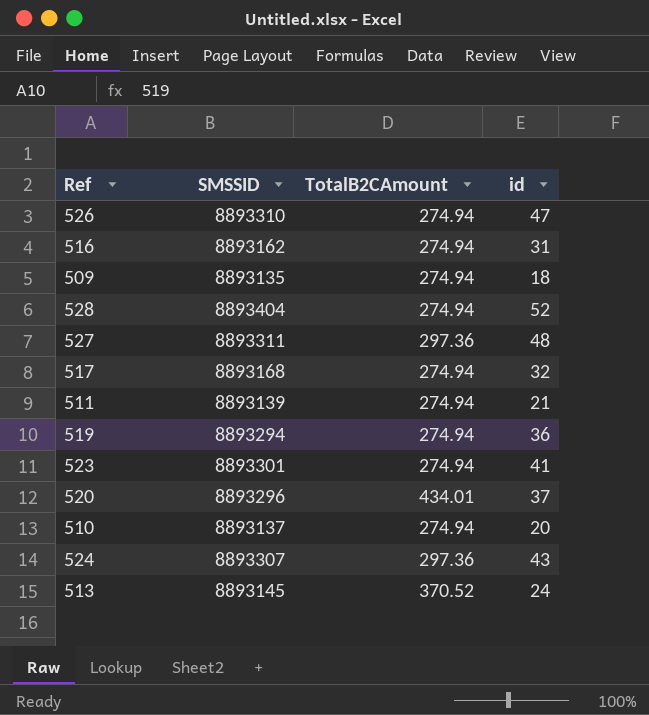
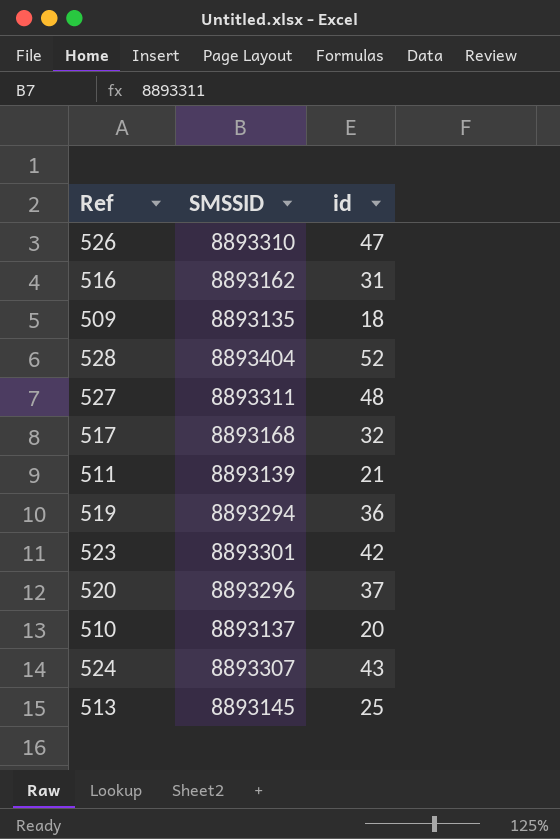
column TotalB2CAmount | position: 3 -> none
523 | id: 41 -> 42
513 | id: 24 -> 25

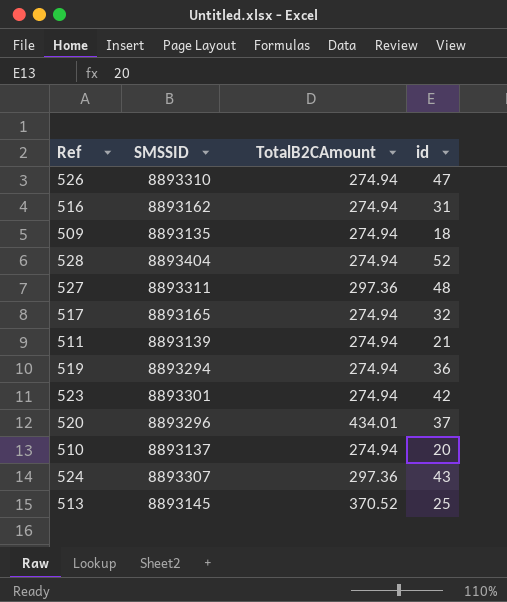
column TotalB2CAmount | position: none -> 3
517 | SMSSID: 8893168 -> 8893165

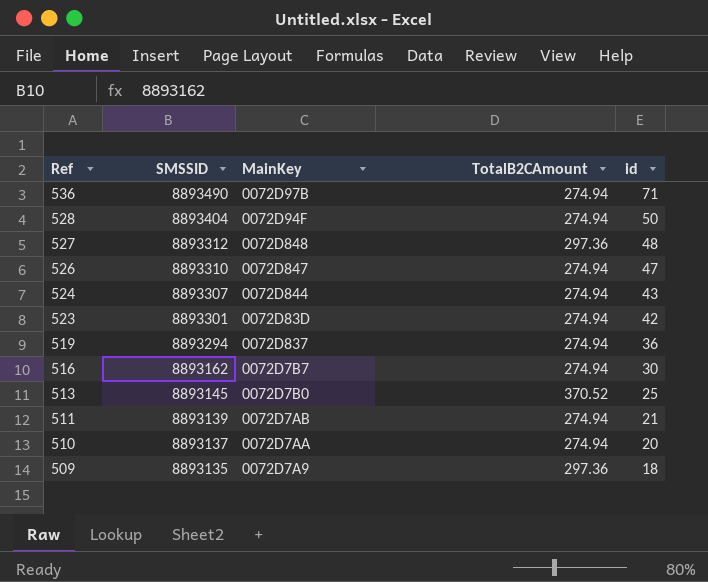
row order: none -> Ref descending
column MainKey | position: none -> 3
row 517: 8893165 | 274.94 | 32 -> none
row 520: 8893296 | 434.01 | 37 -> none
row 536: none -> 8893490 | 0072D97B | 274.94 | 71
528 | id: 52 -> 50
527 | SMSSID: 8893311 -> 8893312
524 | TotalB2CAmount: 297.36 -> 274.94
516 | id: 31 -> 30
509 | TotalB2CAmount: 274.94 -> 297.36

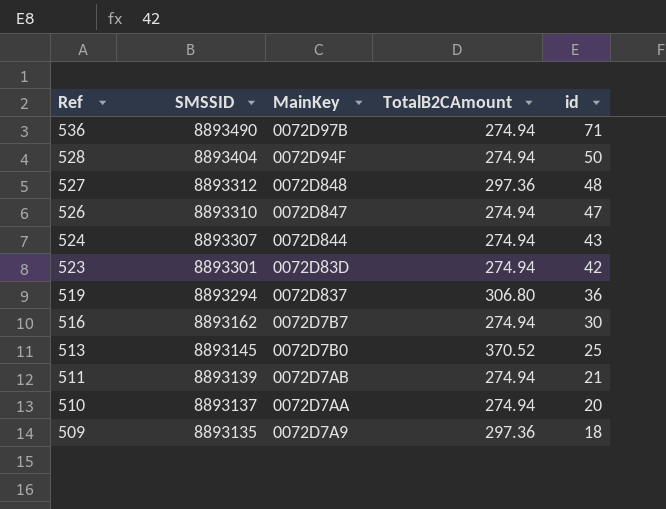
519 | TotalB2CAmount: 274.94 -> 306.80

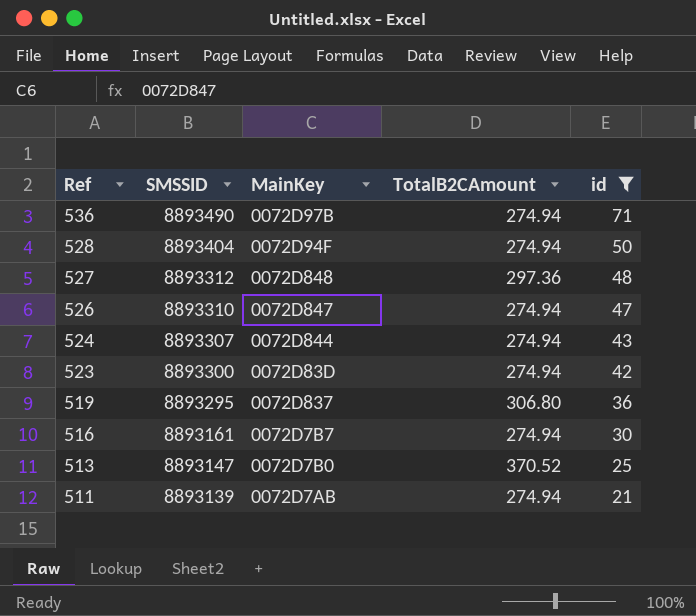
filter: none -> id >= 21
523 | SMSSID: 8893301 -> 8893300
519 | SMSSID: 8893294 -> 8893295
516 | SMSSID: 8893162 -> 8893161
513 | SMSSID: 8893145 -> 8893147

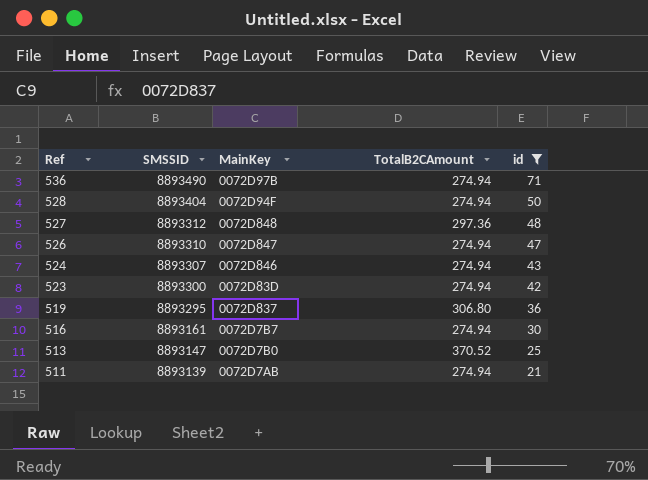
524 | MainKey: 0072D844 -> 0072D846

